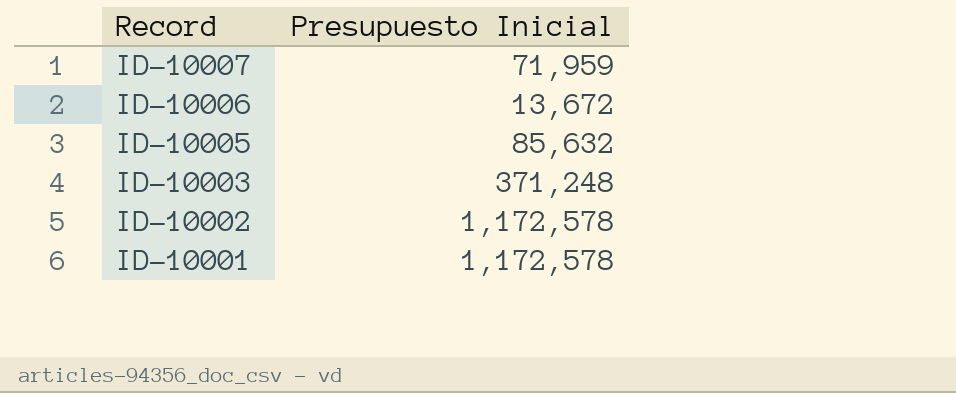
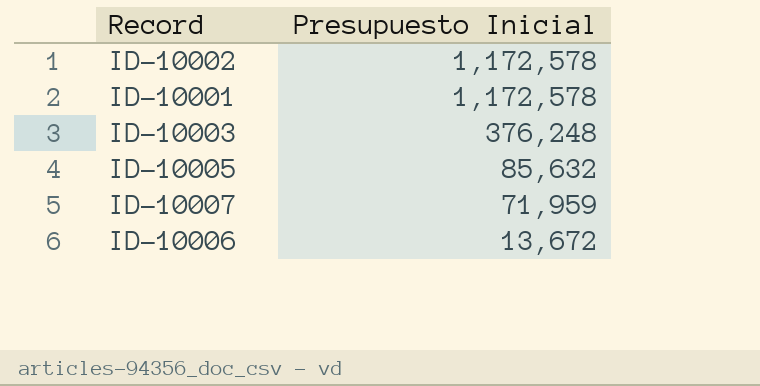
row order: Record descending -> Presupuesto Inicial descending
ID-10003 | Presupuesto Inicial: 371,248 -> 376,248

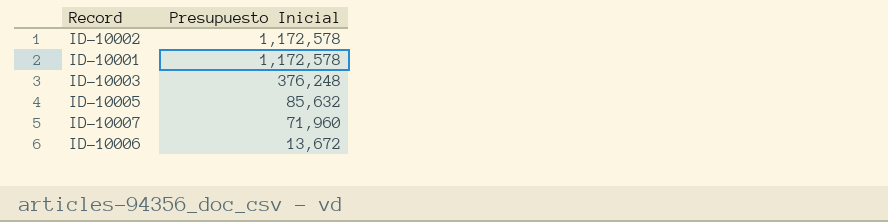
ID-10007 | Presupuesto Inicial: 71,959 -> 71,960

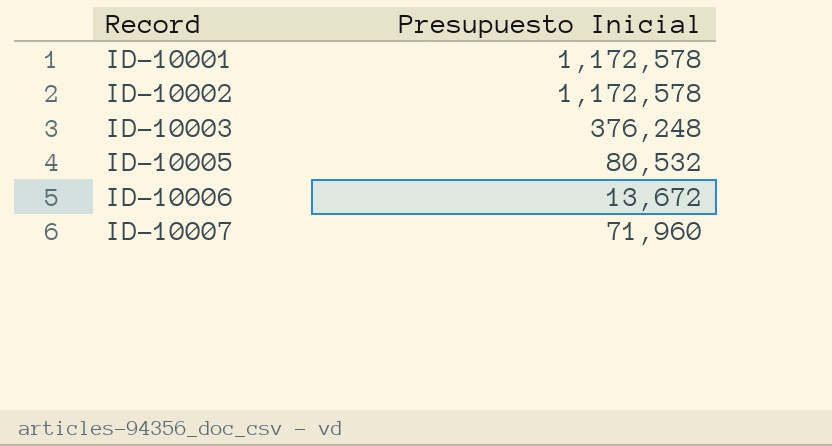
row order: Presupuesto Inicial descending -> Record ascending
ID-10005 | Presupuesto Inicial: 85,632 -> 80,532

